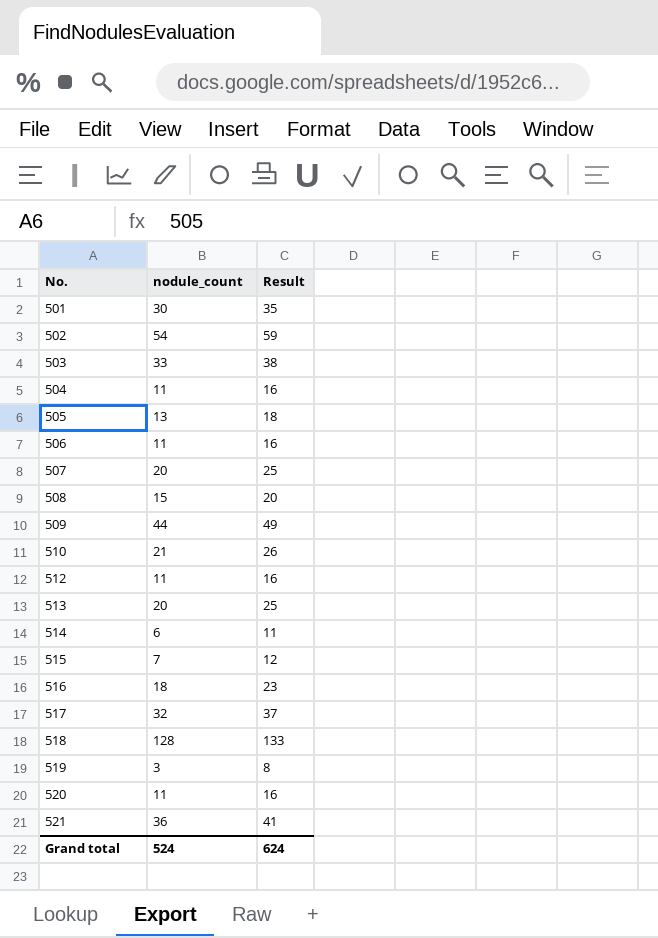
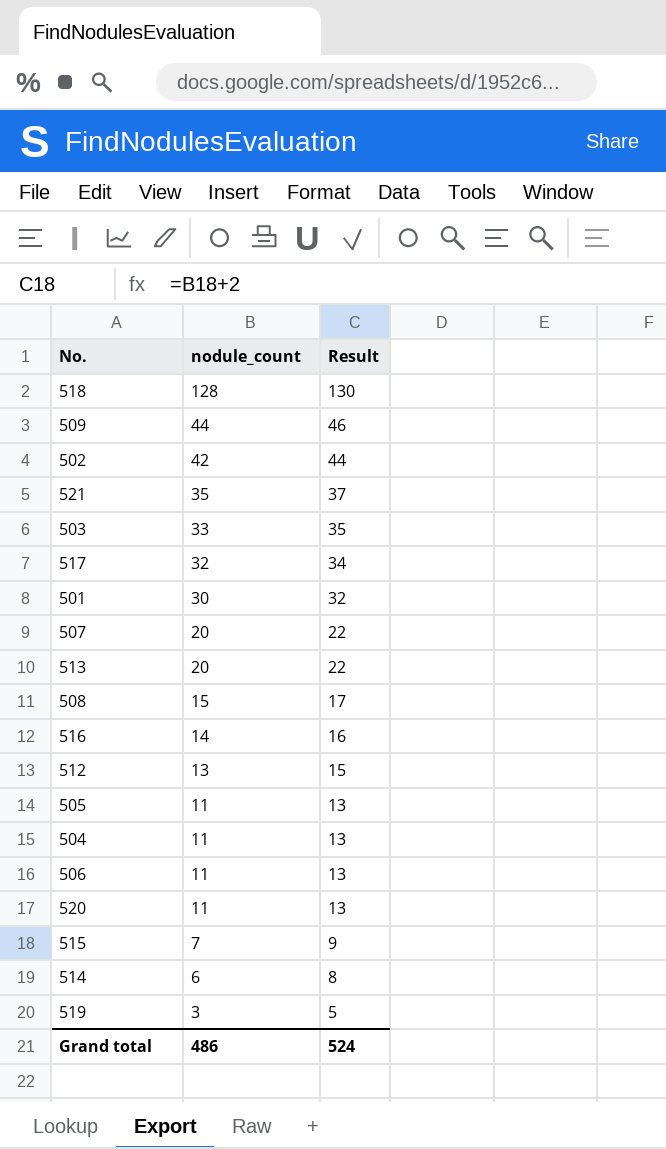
row order: No. ascending -> nodule_count descending
column Result | formula: [nodule_count] + 5 -> [nodule_count] + 2
row 510: 21 | 26 -> none
502 | nodule_count: 54 -> 42
521 | nodule_count: 36 -> 35
516 | nodule_count: 18 -> 14
512 | nodule_count: 11 -> 13
505 | nodule_count: 13 -> 11
Grand total | nodule_count: 524 -> 486
Grand total | Result: 624 -> 524

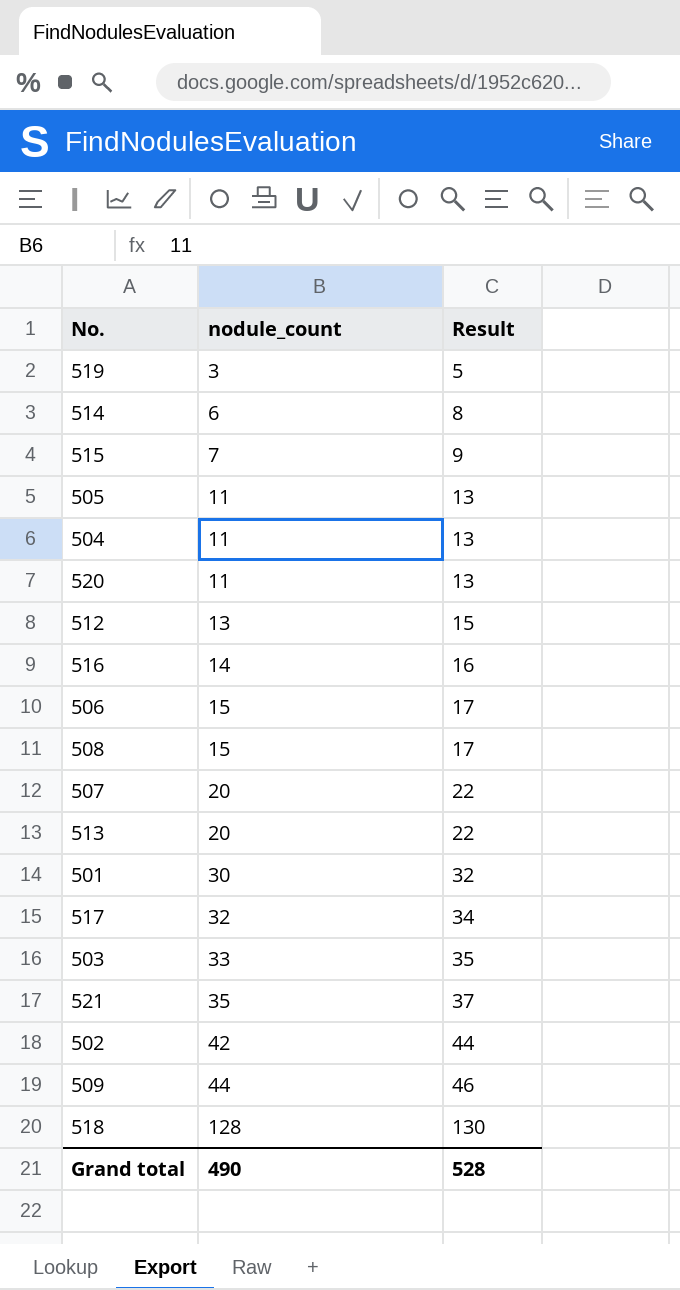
row order: nodule_count descending -> nodule_count ascending
506 | nodule_count: 11 -> 15
506 | Result: 13 -> 17
Grand total | nodule_count: 486 -> 490
Grand total | Result: 524 -> 528

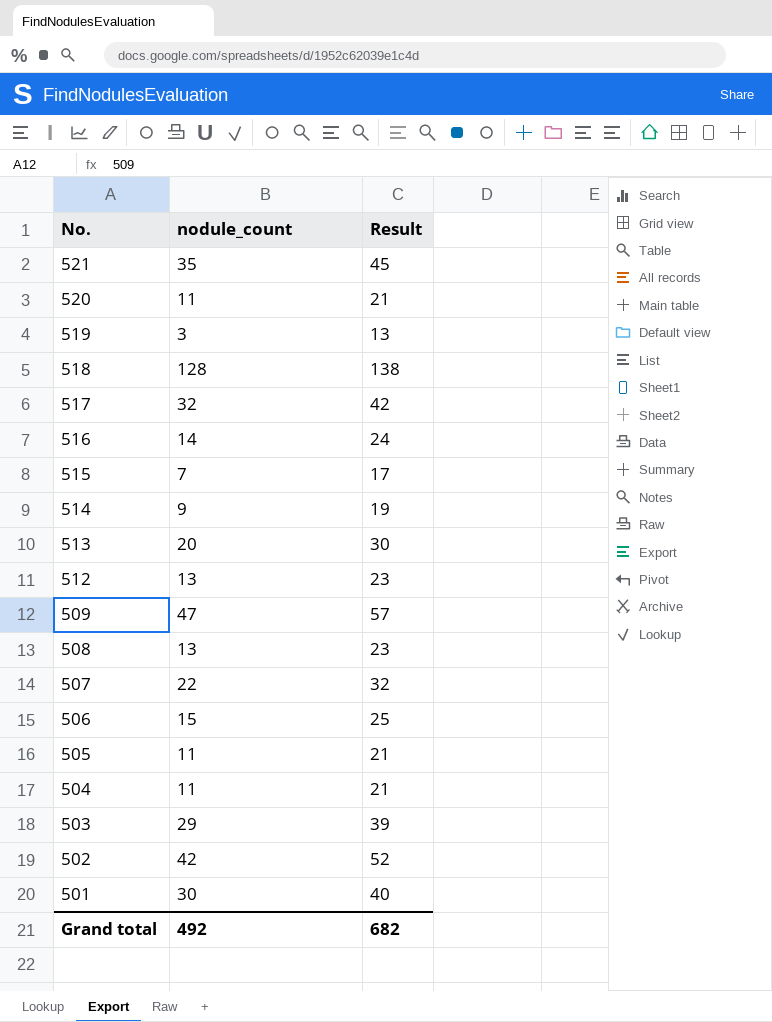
row order: nodule_count ascending -> No. descending
column Result | formula: [nodule_count] + 2 -> [nodule_count] + 10
514 | nodule_count: 6 -> 9
509 | nodule_count: 44 -> 47
508 | nodule_count: 15 -> 13
507 | nodule_count: 20 -> 22
503 | nodule_count: 33 -> 29
Grand total | nodule_count: 490 -> 492
Grand total | Result: 528 -> 682

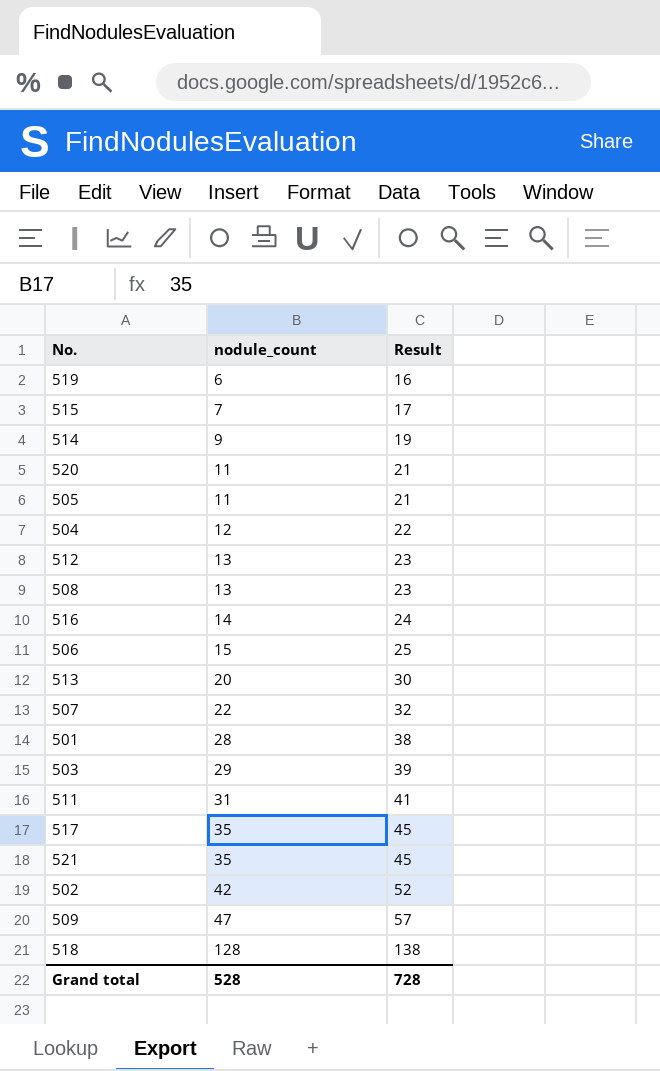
row order: No. descending -> nodule_count ascending
519 | nodule_count: 3 -> 6
519 | Result: 13 -> 16
504 | nodule_count: 11 -> 12
504 | Result: 21 -> 22
501 | nodule_count: 30 -> 28
501 | Result: 40 -> 38
row 511: none -> 31 | 41
517 | nodule_count: 32 -> 35
517 | Result: 42 -> 45
Grand total | nodule_count: 492 -> 528
Grand total | Result: 682 -> 728

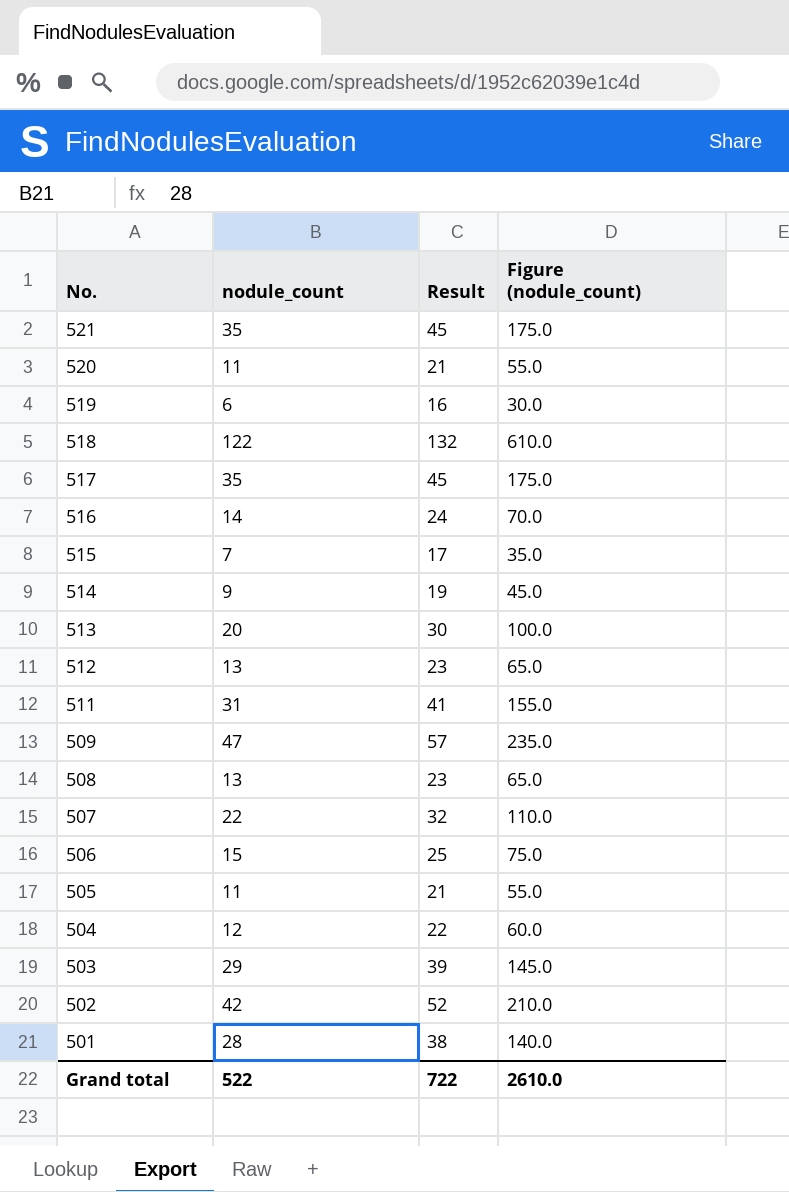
row order: nodule_count ascending -> No. descending
column Figure (nodule_count) | formula: none -> [nodule_count] * 5
518 | nodule_count: 128 -> 122
518 | Result: 138 -> 132
Grand total | nodule_count: 528 -> 522
Grand total | Result: 728 -> 722

